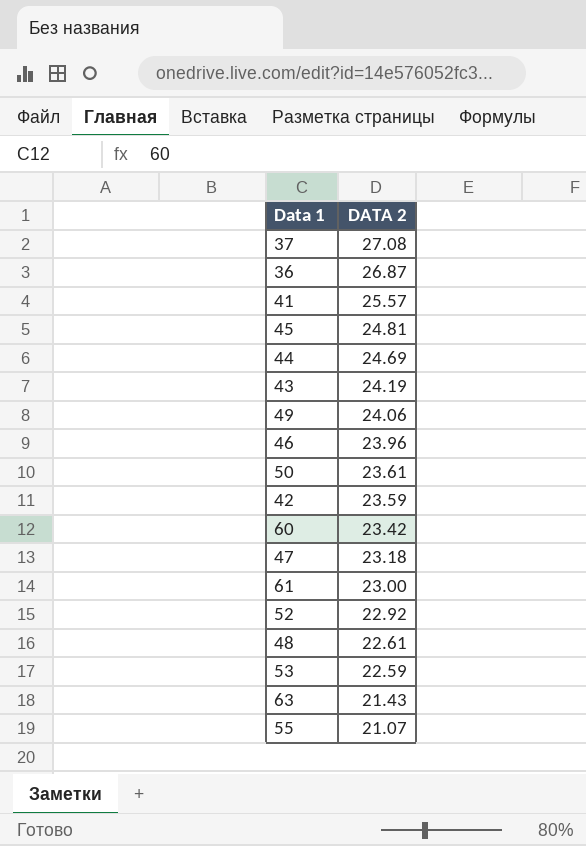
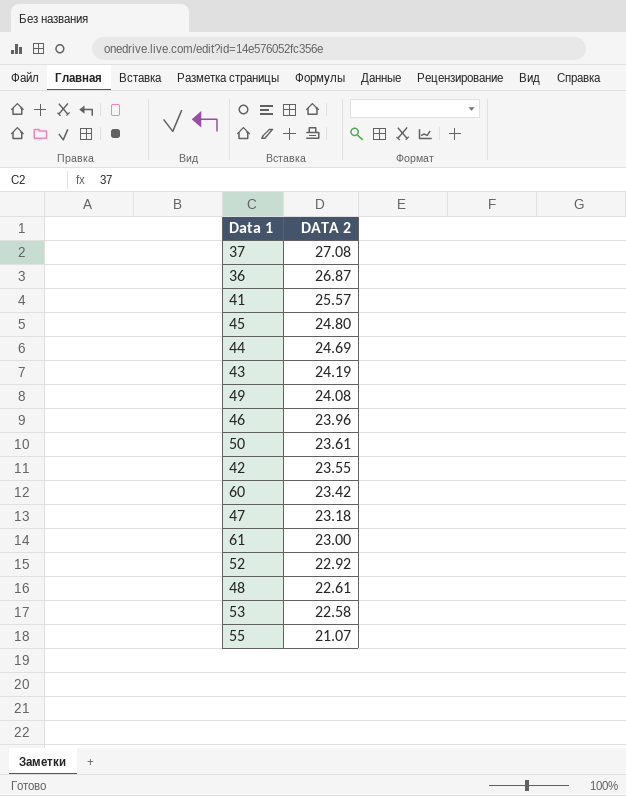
row 63: 21.43 -> none
45 | DATA 2: 24.81 -> 24.80
49 | DATA 2: 24.06 -> 24.08
42 | DATA 2: 23.59 -> 23.55
53 | DATA 2: 22.59 -> 22.58

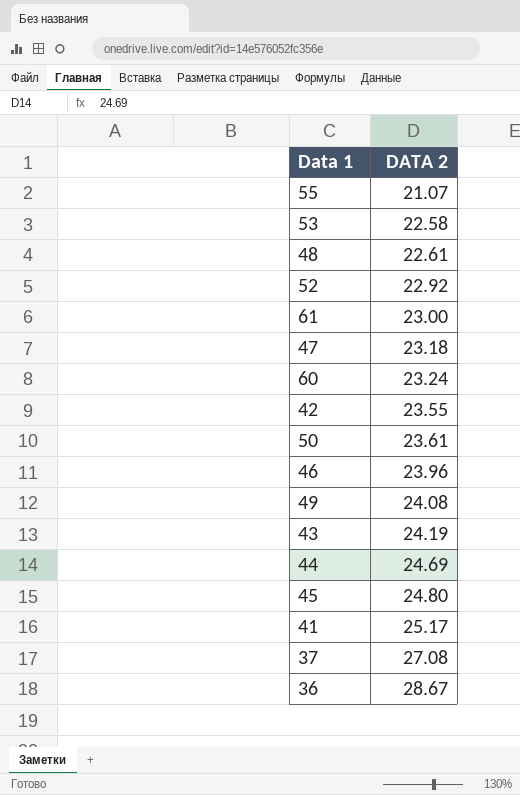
row order: DATA 2 descending -> DATA 2 ascending
60 | DATA 2: 23.42 -> 23.24
41 | DATA 2: 25.57 -> 25.17
36 | DATA 2: 26.87 -> 28.67

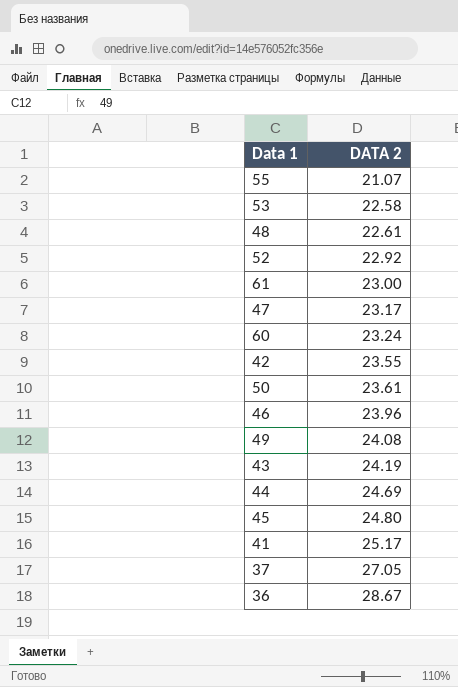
47 | DATA 2: 23.18 -> 23.17
37 | DATA 2: 27.08 -> 27.05

